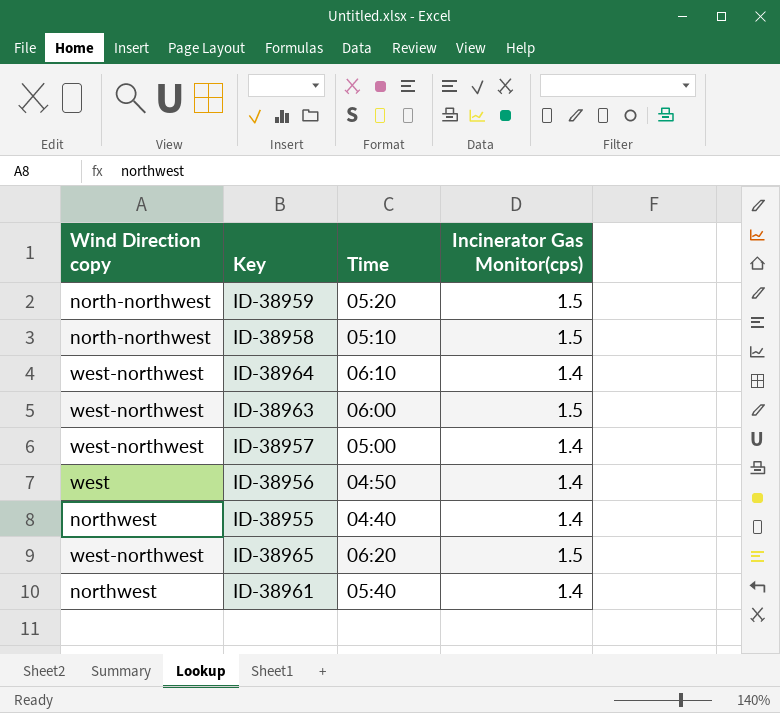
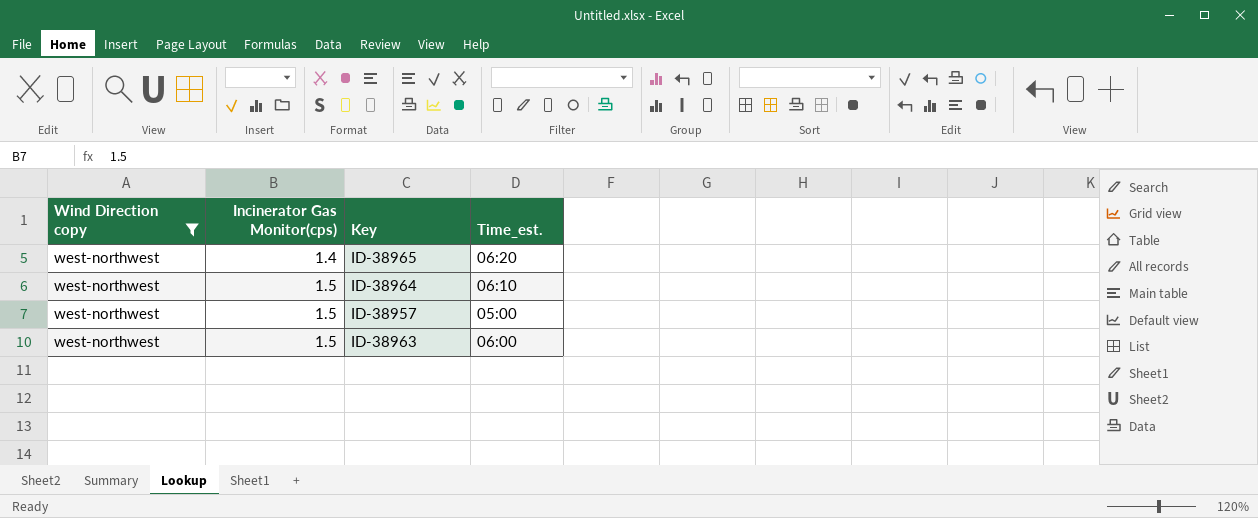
filter: none -> Wind Direction copy = west-northwest
row order: none -> Incinerator Gas Monitor(cps) ascending
column Incinerator Gas Monitor(cps) | position: 4 -> 2
column name: Time -> Time_est.
ID-38965 | Incinerator Gas Monitor(cps): 1.5 -> 1.4
ID-38964 | Incinerator Gas Monitor(cps): 1.4 -> 1.5
ID-38957 | Incinerator Gas Monitor(cps): 1.4 -> 1.5

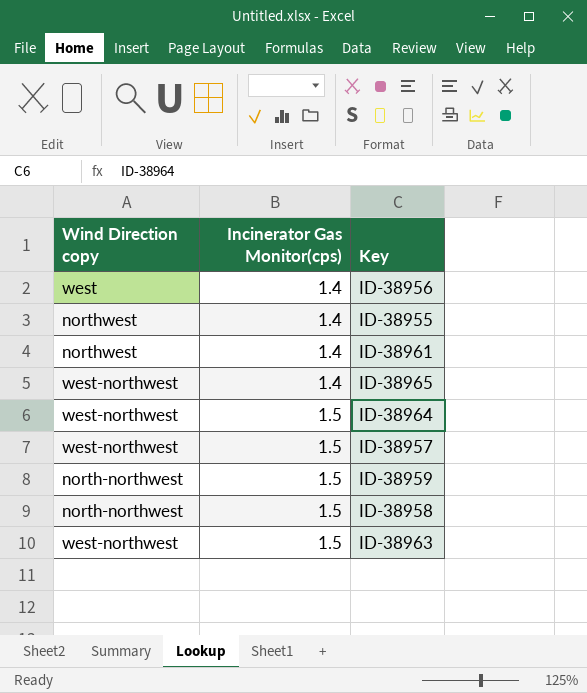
filter: Wind Direction copy = west-northwest -> none
column Time_est. | position: 4 -> none

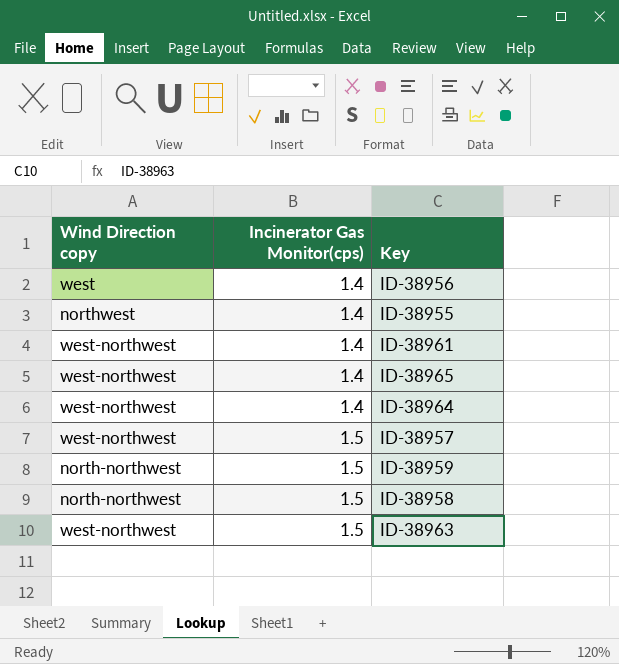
ID-38961 | Wind Direction copy: northwest -> west-northwest
ID-38964 | Incinerator Gas Monitor(cps): 1.5 -> 1.4

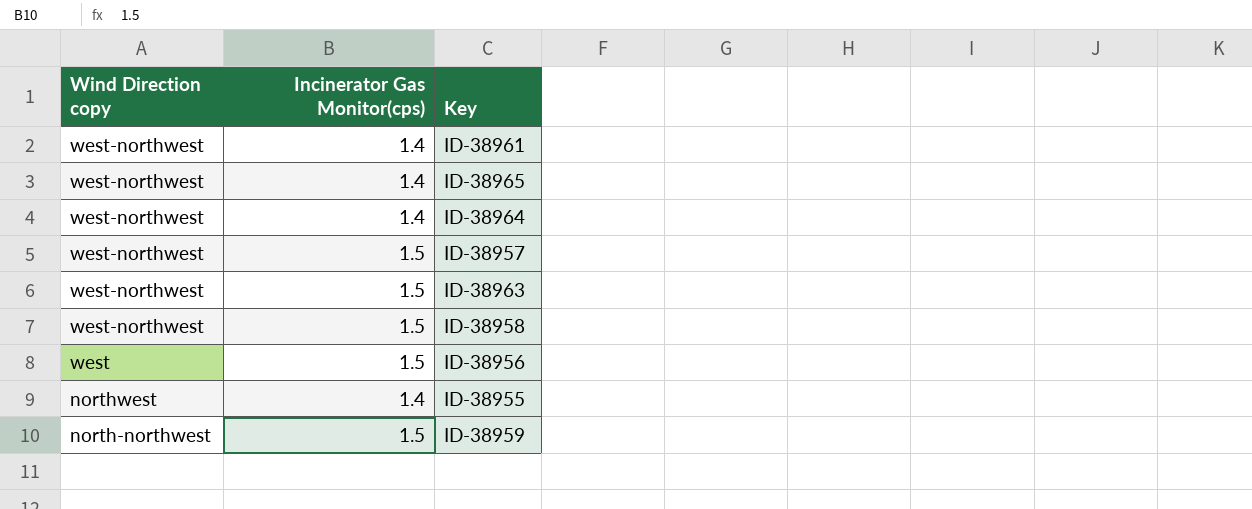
row order: Incinerator Gas Monitor(cps) ascending -> Wind Direction copy descending
ID-38958 | Wind Direction copy: north-northwest -> west-northwest
ID-38956 | Incinerator Gas Monitor(cps): 1.4 -> 1.5

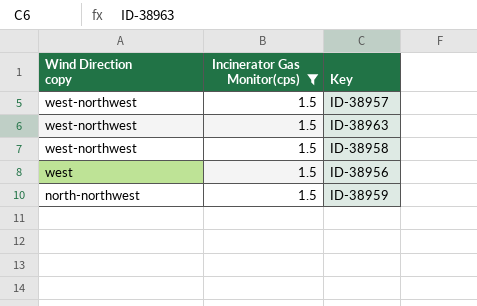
filter: none -> Incinerator Gas Monitor(cps) = 1.5

